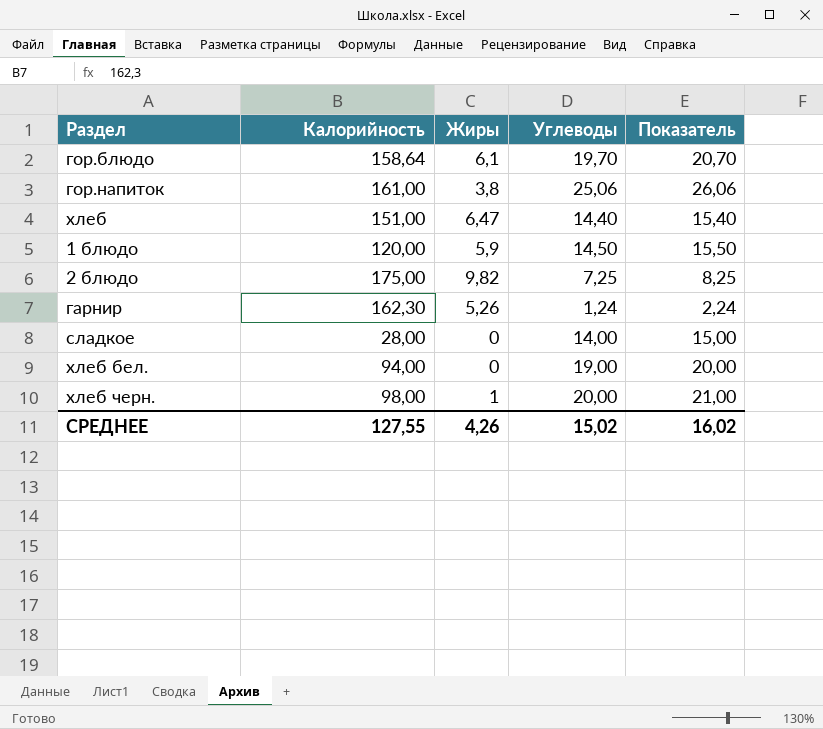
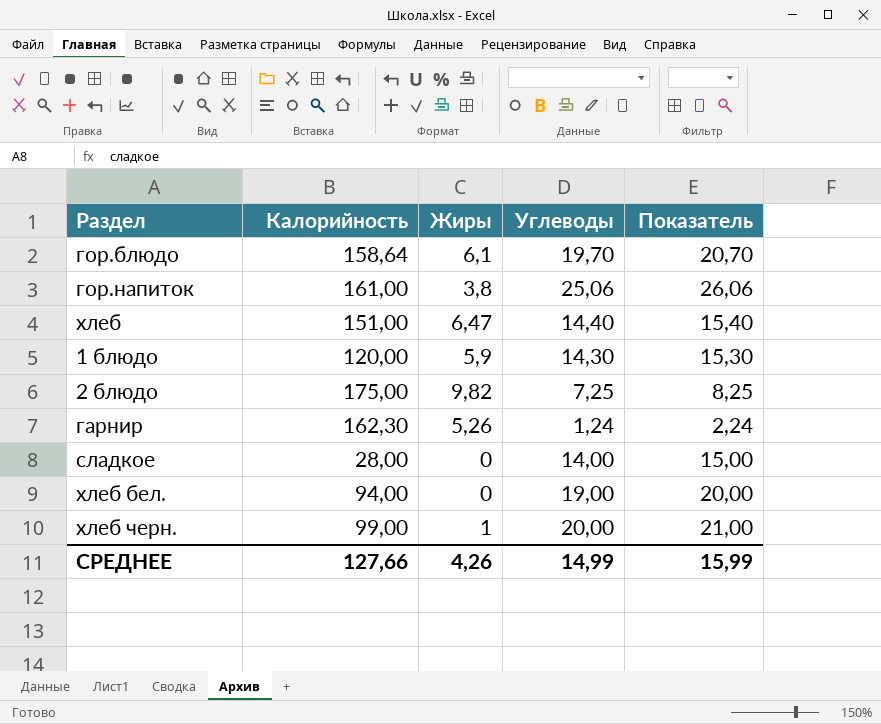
1 блюдо | Углеводы: 14,50 -> 14,30
1 блюдо | Показатель: 15,50 -> 15,30
хлеб черн. | Калорийность: 98,00 -> 99,00
СРЕДНЕЕ | Калорийность: 127,55 -> 127,66
СРЕДНЕЕ | Углеводы: 15,02 -> 14,99
СРЕДНЕЕ | Показатель: 16,02 -> 15,99

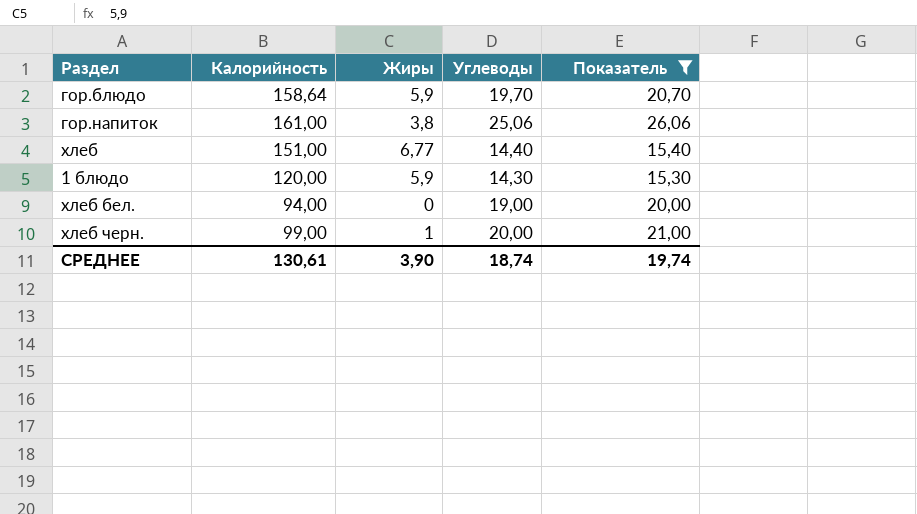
filter: none -> Показатель >= 15,30
гор.блюдо | Жиры: 6,1 -> 5,9
хлеб | Жиры: 6,47 -> 6,77
СРЕДНЕЕ | Калорийность: 127,66 -> 130,61
СРЕДНЕЕ | Жиры: 4,26 -> 3,90
СРЕДНЕЕ | Углеводы: 14,99 -> 18,74
СРЕДНЕЕ | Показатель: 15,99 -> 19,74

